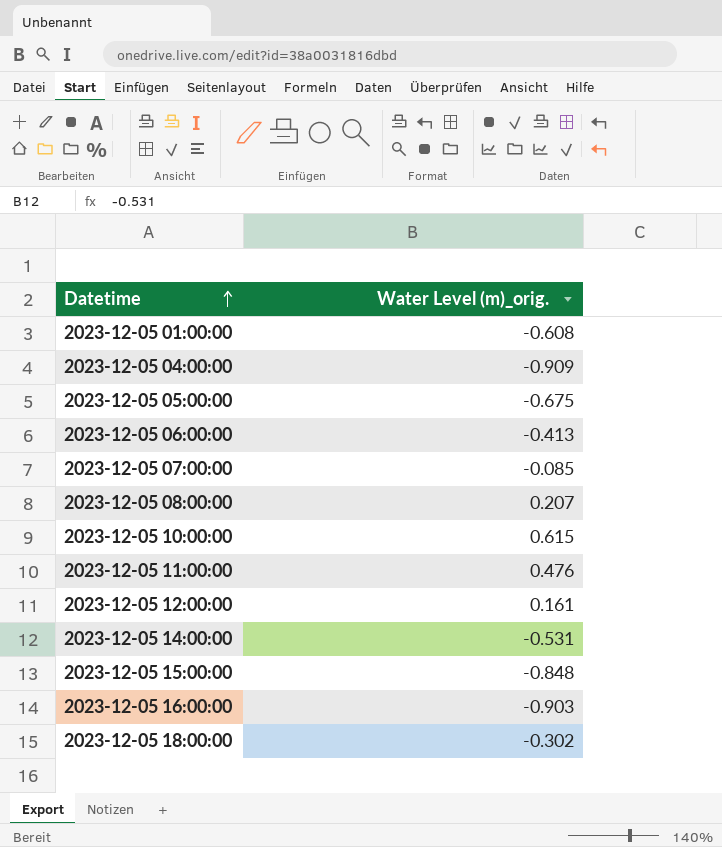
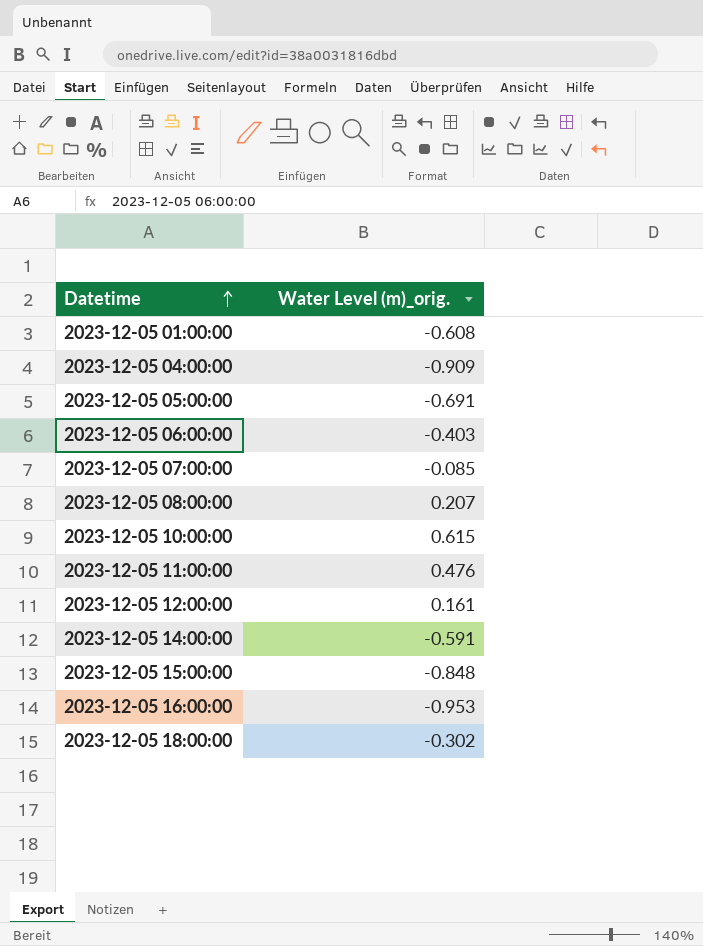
2023-12-05 05:00:00 | Water Level (m)_orig.: -0.675 -> -0.691
2023-12-05 06:00:00 | Water Level (m)_orig.: -0.413 -> -0.403
2023-12-05 14:00:00 | Water Level (m)_orig.: -0.531 -> -0.591
2023-12-05 16:00:00 | Water Level (m)_orig.: -0.903 -> -0.953

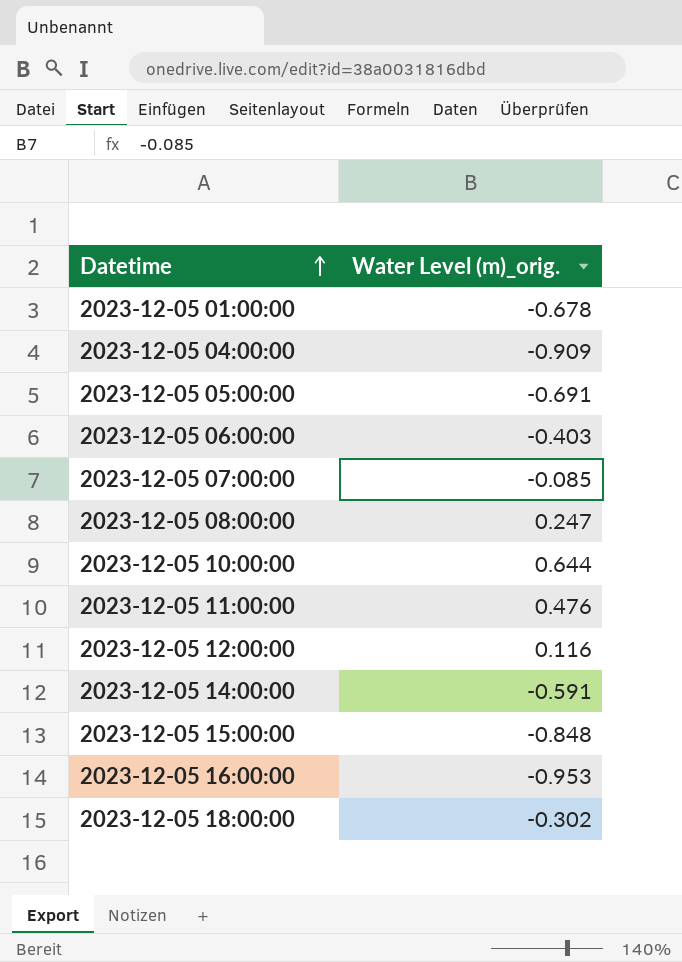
2023-12-05 01:00:00 | Water Level (m)_orig.: -0.608 -> -0.678
2023-12-05 08:00:00 | Water Level (m)_orig.: 0.207 -> 0.247
2023-12-05 10:00:00 | Water Level (m)_orig.: 0.615 -> 0.644
2023-12-05 12:00:00 | Water Level (m)_orig.: 0.161 -> 0.116

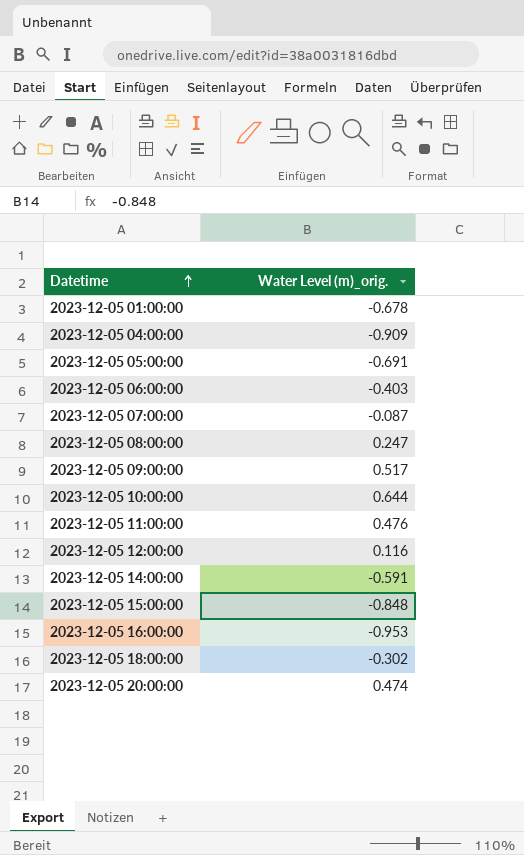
2023-12-05 07:00:00 | Water Level (m)_orig.: -0.085 -> -0.087
row 2023-12-05 09:00:00: none -> 0.517
row 2023-12-05 20:00:00: none -> 0.474

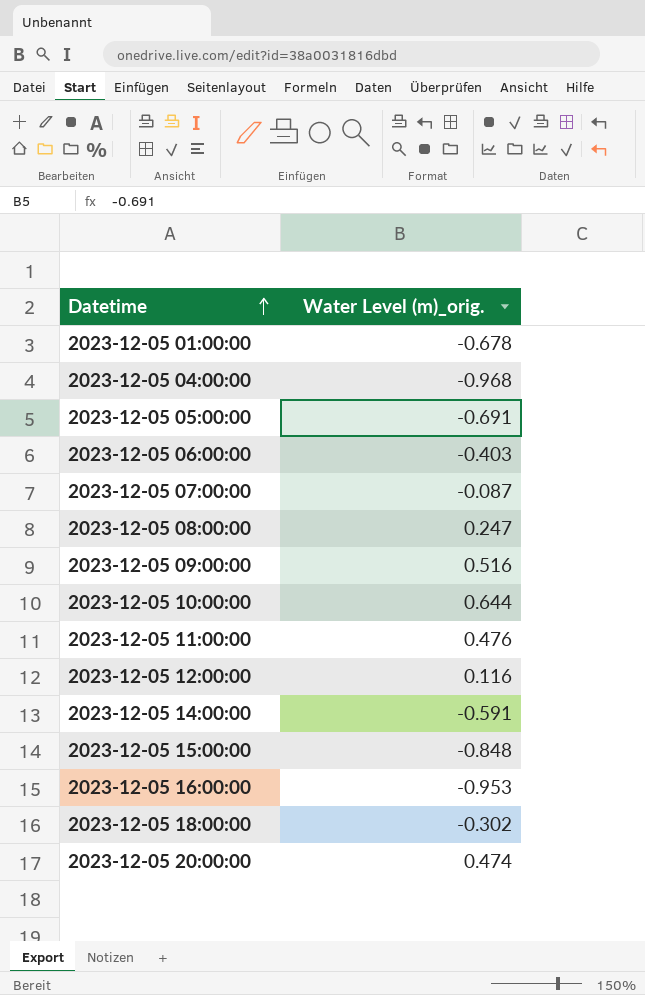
2023-12-05 04:00:00 | Water Level (m)_orig.: -0.909 -> -0.968
2023-12-05 09:00:00 | Water Level (m)_orig.: 0.517 -> 0.516

